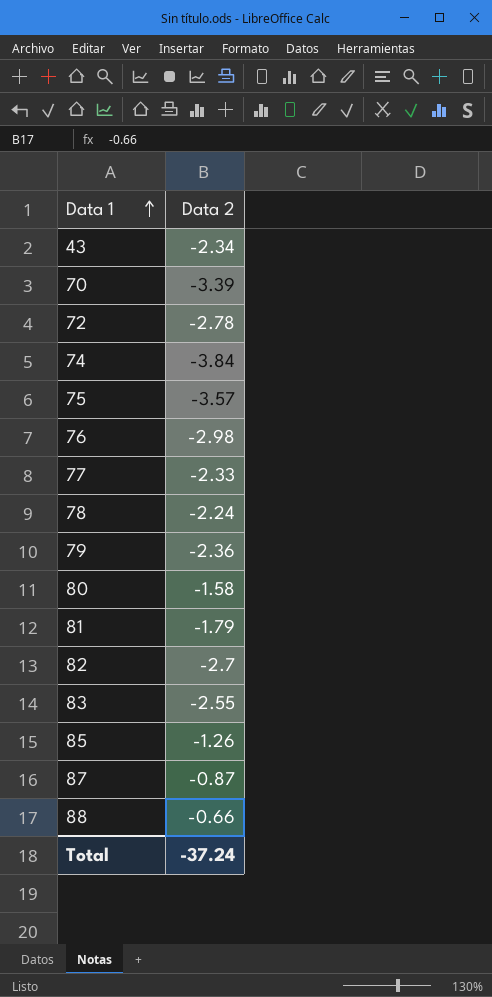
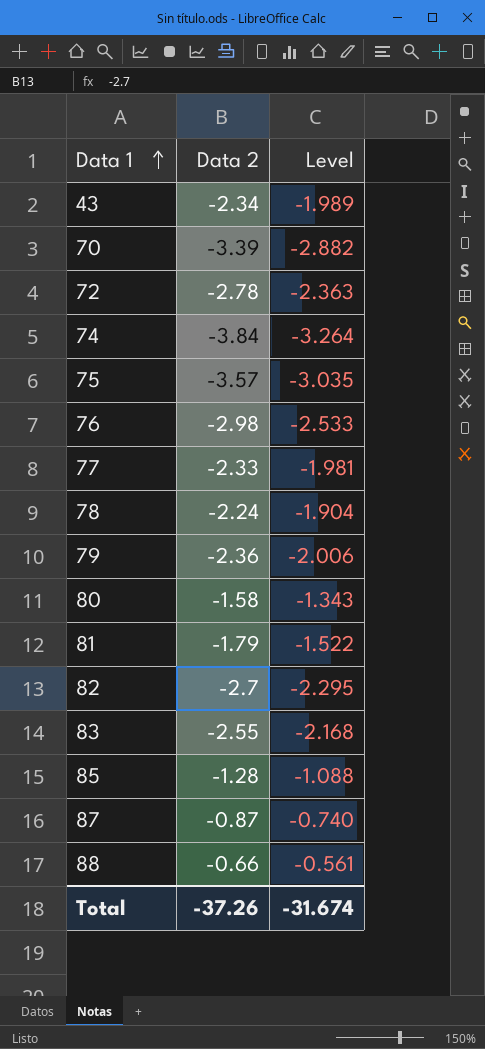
column Level | formula: none -> [Data 2] * 0.85
85 | Data 2: -1.26 -> -1.28
Total | Data 2: -37.24 -> -37.26

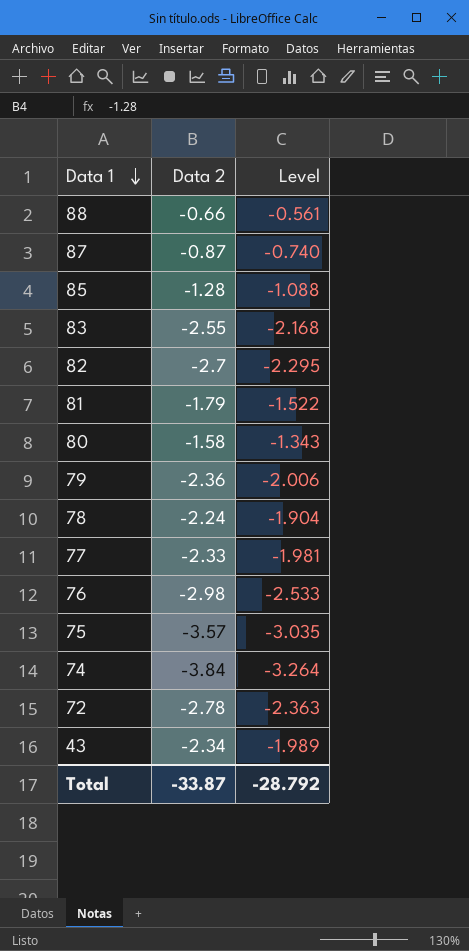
row order: Data 1 ascending -> Data 1 descending
row 70: -3.39 | -2.882 -> none
Total | Data 2: -37.26 -> -33.87
Total | Level: -31.674 -> -28.792

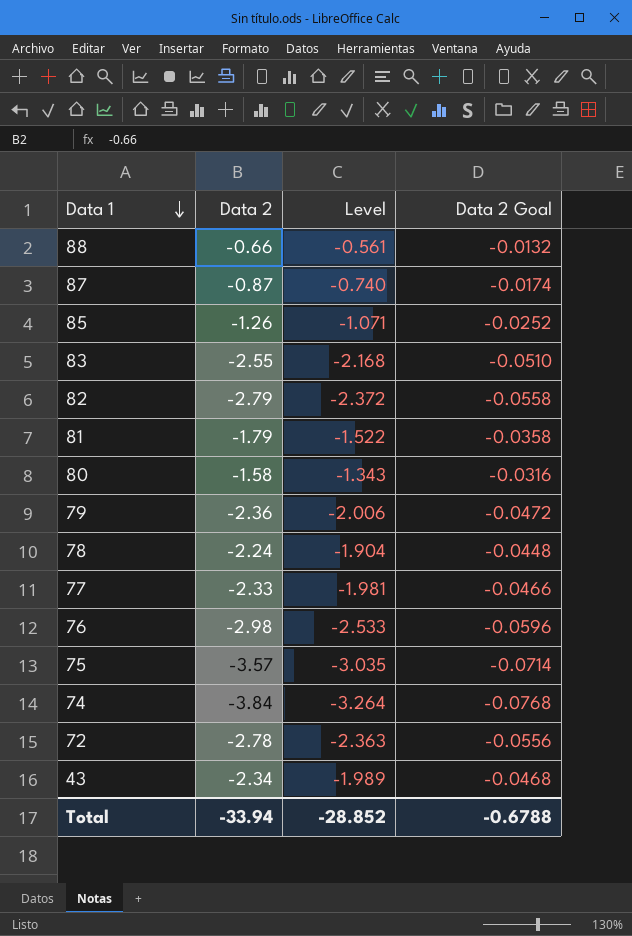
column Data 2 Goal | formula: none -> [Data 2] * 0.02
85 | Data 2: -1.28 -> -1.26
85 | Level: -1.088 -> -1.071
82 | Data 2: -2.7 -> -2.79
82 | Level: -2.295 -> -2.372
Total | Data 2: -33.87 -> -33.94
Total | Level: -28.792 -> -28.852

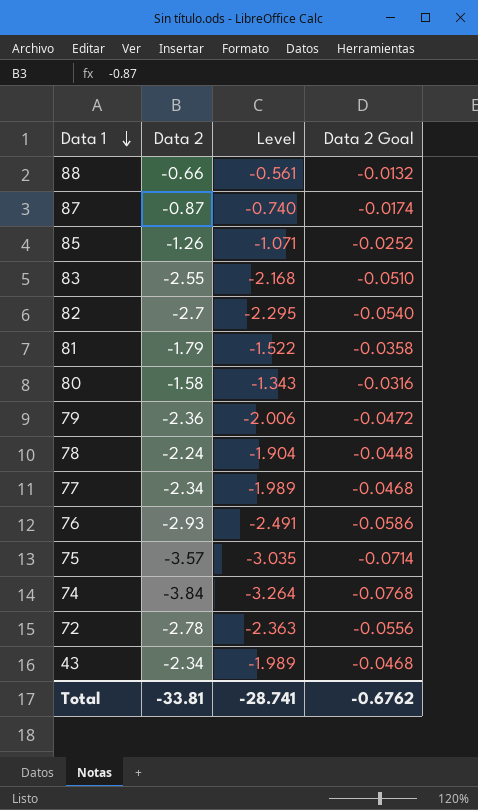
82 | Data 2: -2.79 -> -2.7
82 | Level: -2.372 -> -2.295
82 | Data 2 Goal: -0.0558 -> -0.0540
77 | Data 2: -2.33 -> -2.34
77 | Level: -1.981 -> -1.989
77 | Data 2 Goal: -0.0466 -> -0.0468
76 | Data 2: -2.98 -> -2.93
76 | Level: -2.533 -> -2.491
76 | Data 2 Goal: -0.0596 -> -0.0586
Total | Data 2: -33.94 -> -33.81
Total | Level: -28.852 -> -28.741
Total | Data 2 Goal: -0.6788 -> -0.6762

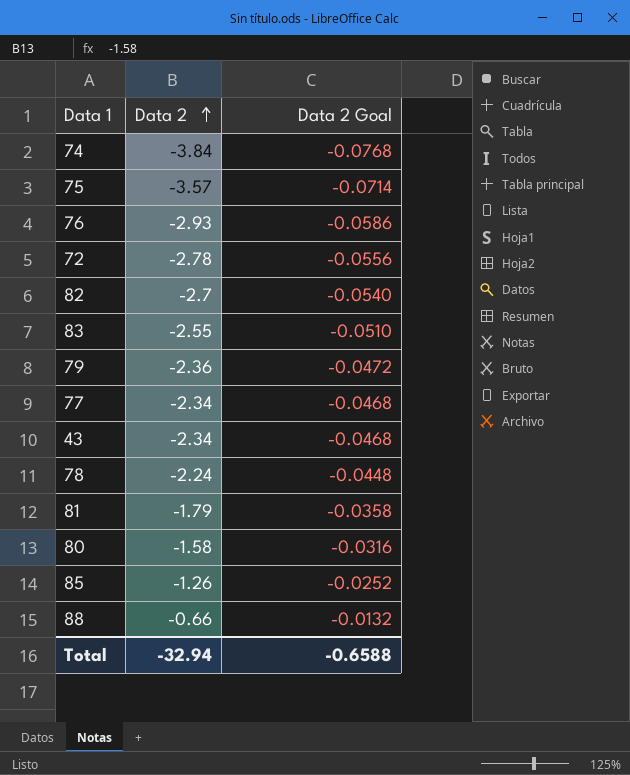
row order: Data 1 descending -> Data 2 ascending
column Level | formula: [Data 2] * 0.85 -> none
row 87: -0.87 | -0.740 | -0.0174 -> none
Total | Data 2: -33.81 -> -32.94
Total | Data 2 Goal: -0.6762 -> -0.6588

